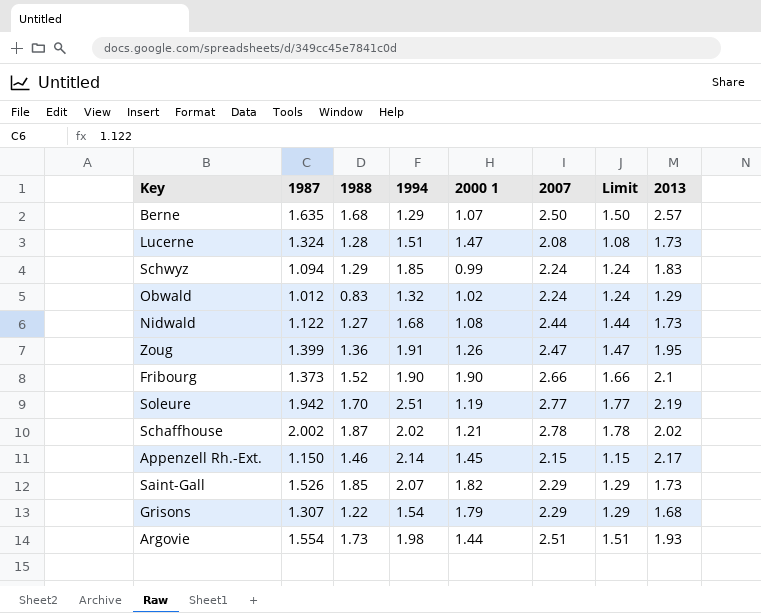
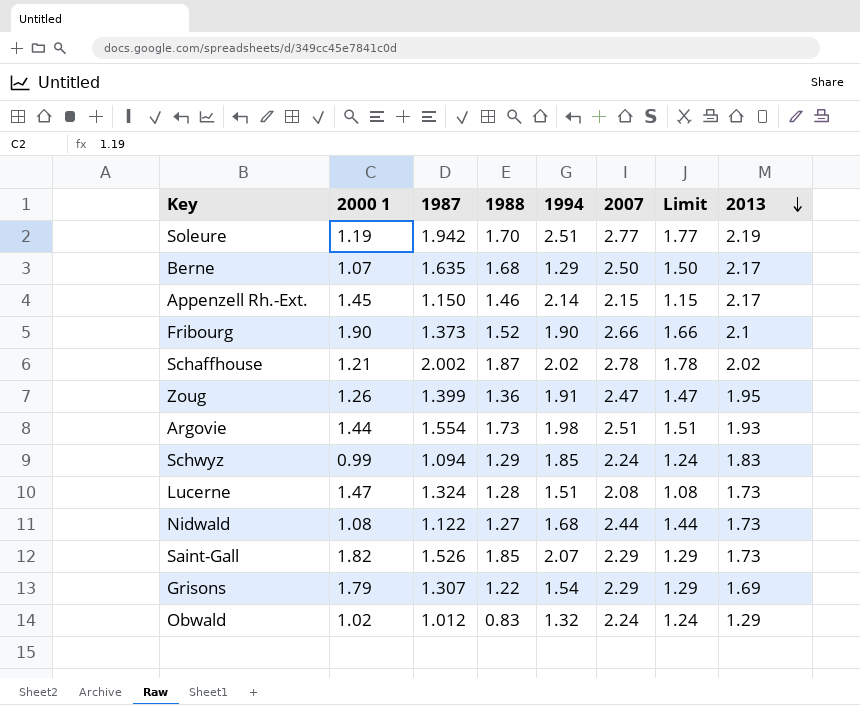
row order: none -> 2013 descending
column 2000 1 | position: 5 -> 2
Berne | 2013: 2.57 -> 2.17
Grisons | 2013: 1.68 -> 1.69

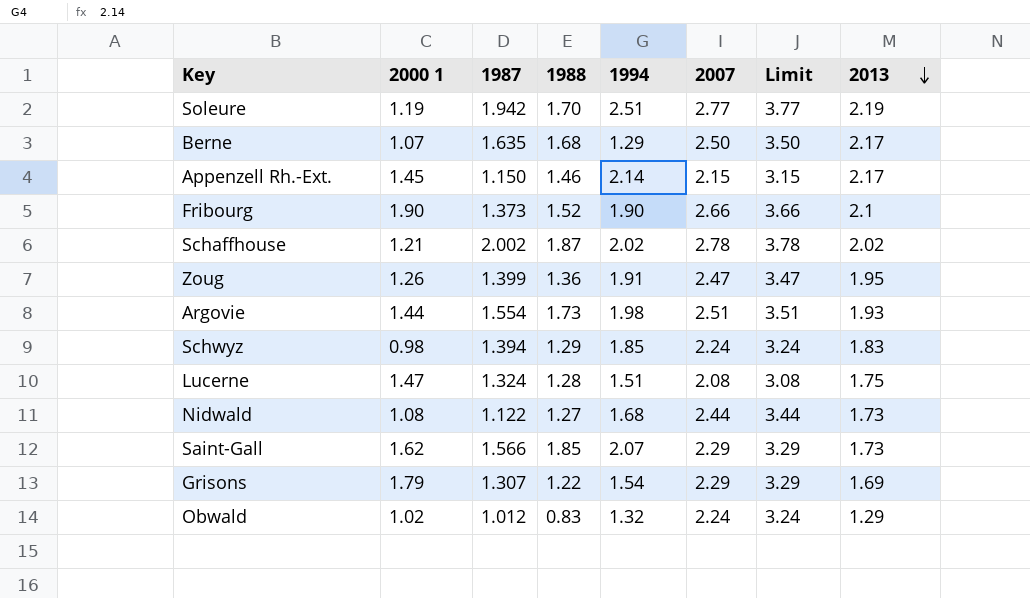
column Limit | formula: [2007] - 1 -> [2007] + 1
Schwyz | 2000 1: 0.99 -> 0.98
Schwyz | 1987: 1.094 -> 1.394
Lucerne | 2013: 1.73 -> 1.75
Saint-Gall | 2000 1: 1.82 -> 1.62
Saint-Gall | 1987: 1.526 -> 1.566

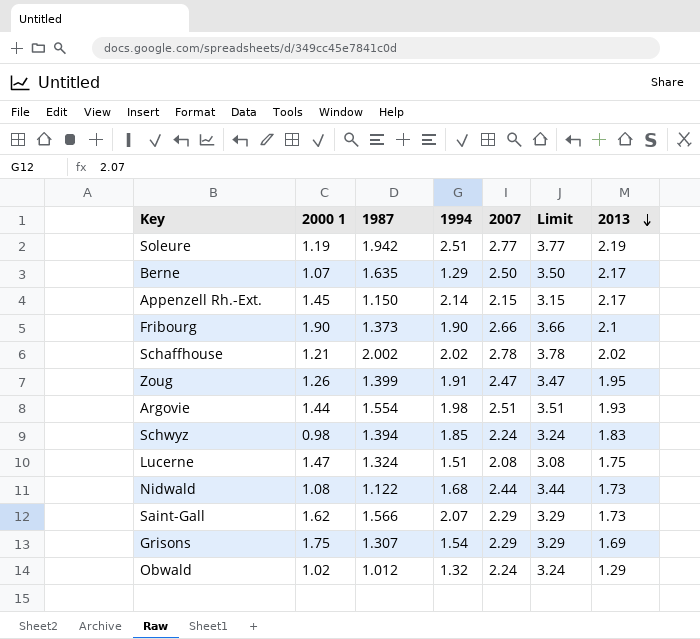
column 1988 | position: 4 -> none
Grisons | 2000 1: 1.79 -> 1.75

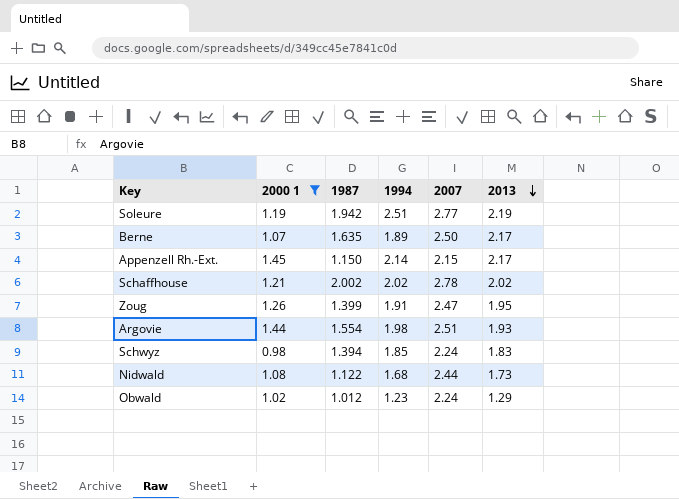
filter: none -> 2000 1 <= 1.45
column Limit | formula: [2007] + 1 -> none
Berne | 1994: 1.29 -> 1.89
Obwald | 1994: 1.32 -> 1.23

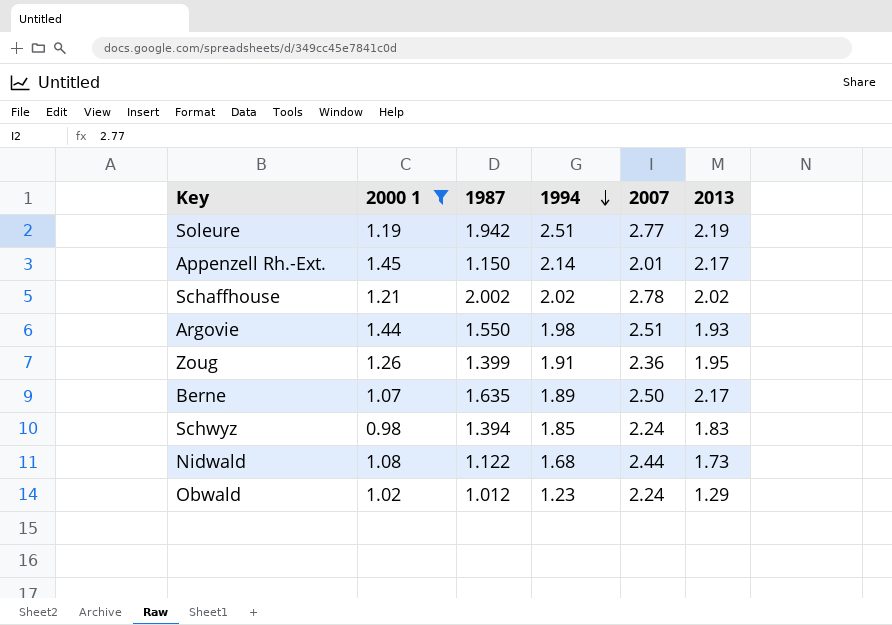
row order: 2013 descending -> 1994 descending
Appenzell Rh.-Ext. | 2007: 2.15 -> 2.01
Argovie | 1987: 1.554 -> 1.550
Zoug | 2007: 2.47 -> 2.36

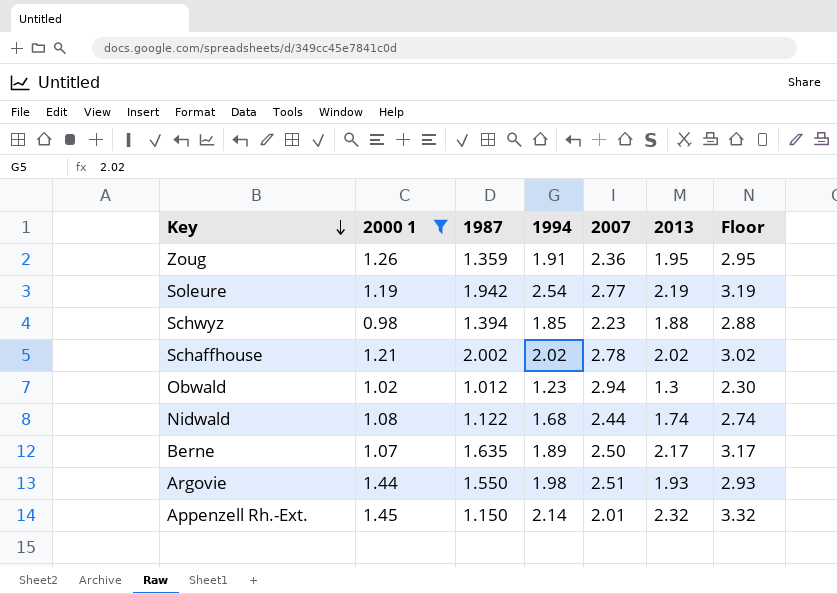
row order: 1994 descending -> Key descending
column Floor | formula: none -> [2013] + 1
Zoug | 1987: 1.399 -> 1.359
Soleure | 1994: 2.51 -> 2.54
Schwyz | 2007: 2.24 -> 2.23
Schwyz | 2013: 1.83 -> 1.88
Obwald | 2007: 2.24 -> 2.94
Obwald | 2013: 1.29 -> 1.3
Nidwald | 2013: 1.73 -> 1.74
Appenzell Rh.-Ext. | 2013: 2.17 -> 2.32

